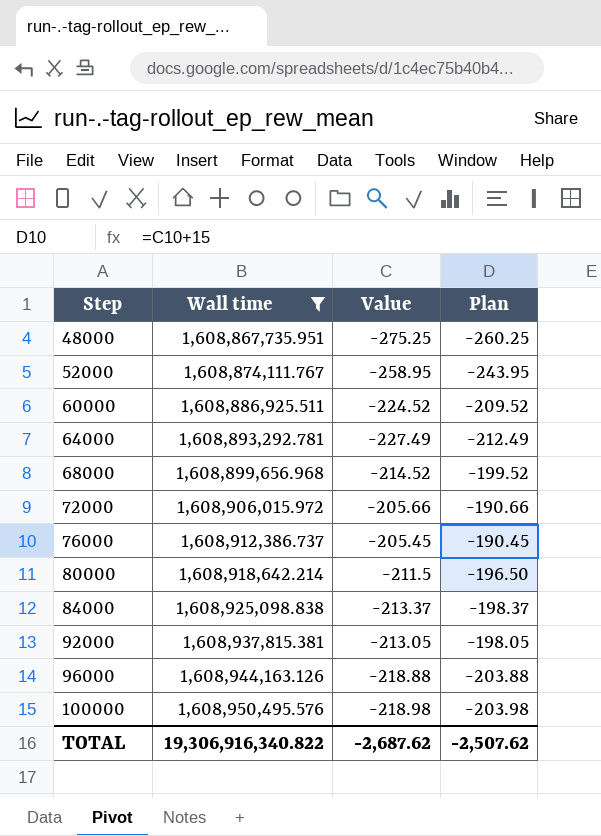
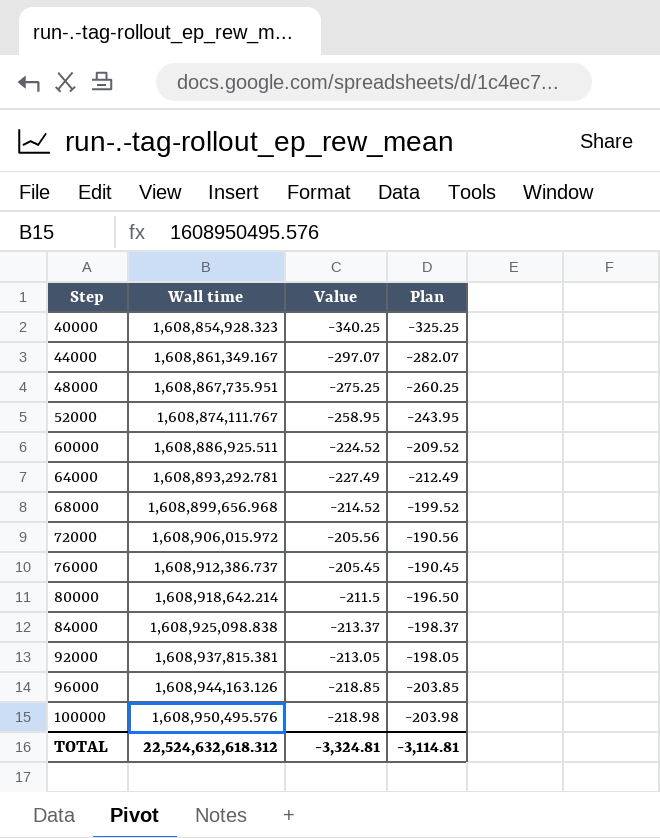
filter: Wall time >= 1,608,867,735.951 -> none
72000 | Value: -205.66 -> -205.56
72000 | Plan: -190.66 -> -190.56
96000 | Value: -218.88 -> -218.85
96000 | Plan: -203.88 -> -203.85
TOTAL | Wall time: 19,306,916,340.822 -> 22,524,632,618.312
TOTAL | Value: -2,687.62 -> -3,324.81
TOTAL | Plan: -2,507.62 -> -3,114.81

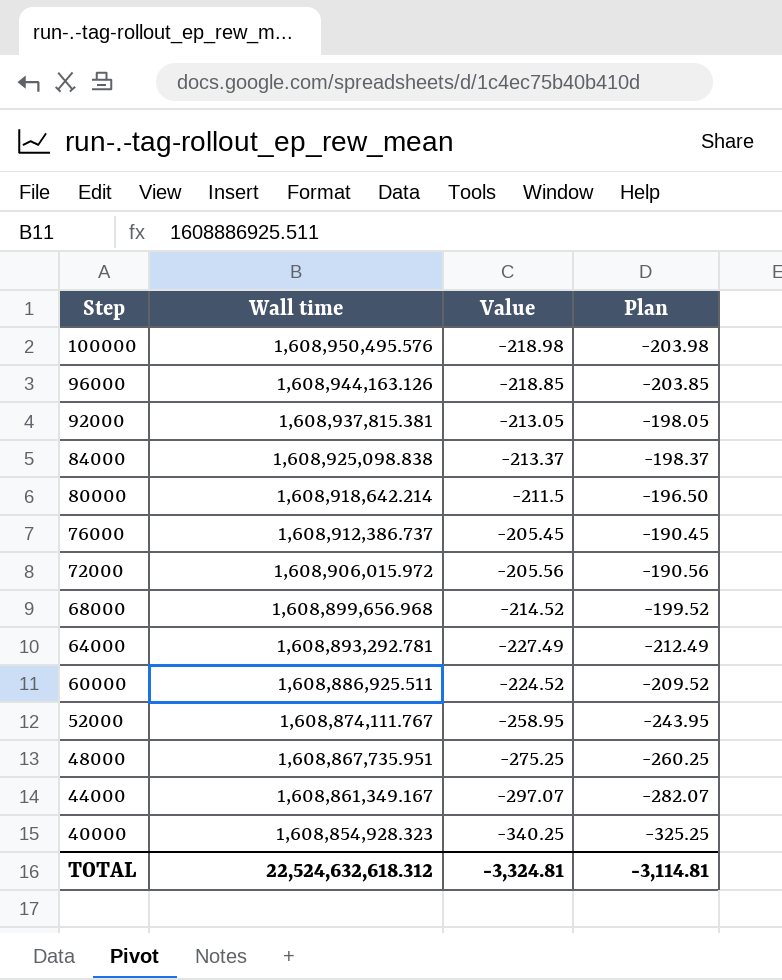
row order: Step ascending -> Step descending

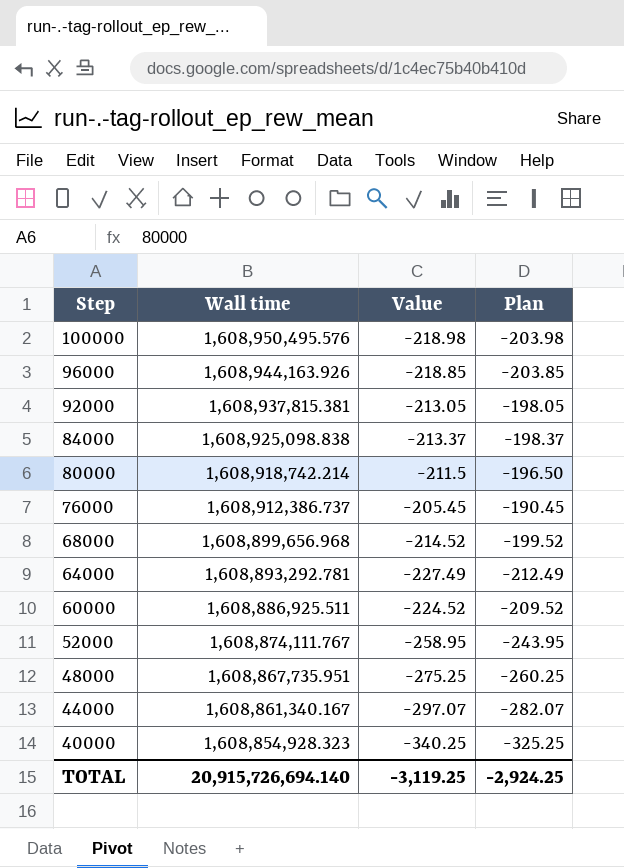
row 72000: 1,608,906,015.972 | -205.56 | -190.56 -> none
96000 | Wall time: 1,608,944,163.126 -> 1,608,944,163.926
80000 | Wall time: 1,608,918,642.214 -> 1,608,918,742.214
44000 | Wall time: 1,608,861,349.167 -> 1,608,861,340.167
TOTAL | Wall time: 22,524,632,618.312 -> 20,915,726,694.140
TOTAL | Value: -3,324.81 -> -3,119.25
TOTAL | Plan: -3,114.81 -> -2,924.25

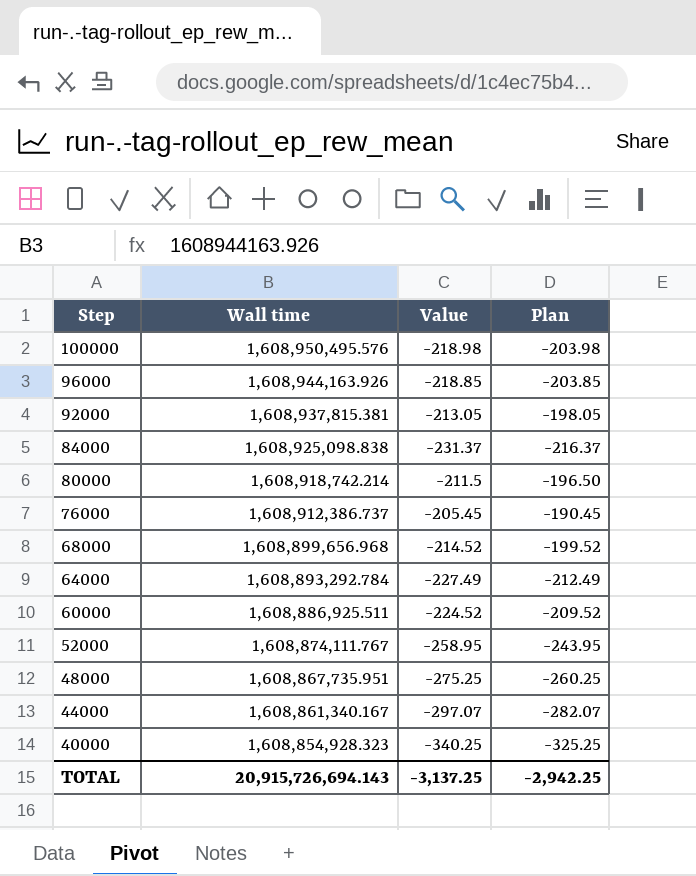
84000 | Value: -213.37 -> -231.37
84000 | Plan: -198.37 -> -216.37
64000 | Wall time: 1,608,893,292.781 -> 1,608,893,292.784
TOTAL | Wall time: 20,915,726,694.140 -> 20,915,726,694.143
TOTAL | Value: -3,119.25 -> -3,137.25
TOTAL | Plan: -2,924.25 -> -2,942.25

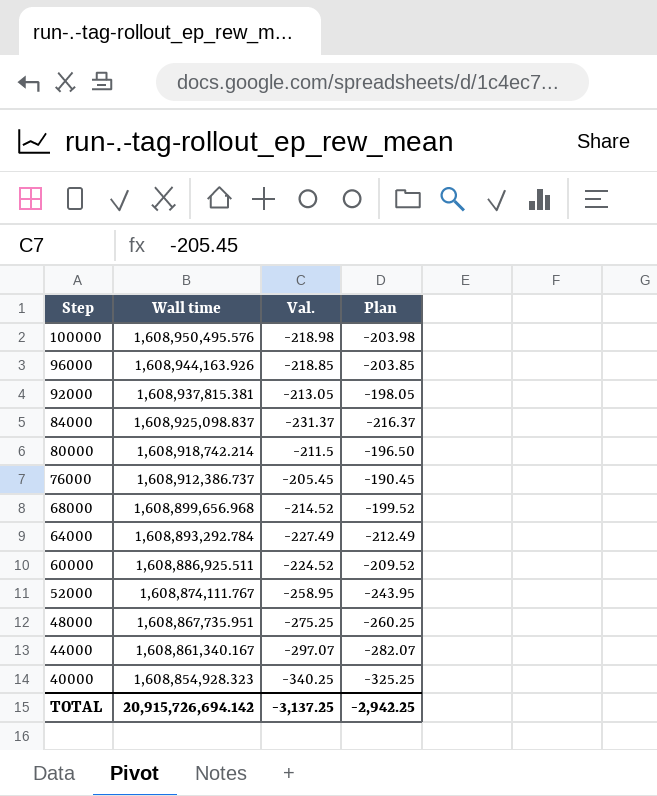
column name: Value -> Val.
84000 | Wall time: 1,608,925,098.838 -> 1,608,925,098.837
TOTAL | Wall time: 20,915,726,694.143 -> 20,915,726,694.142

